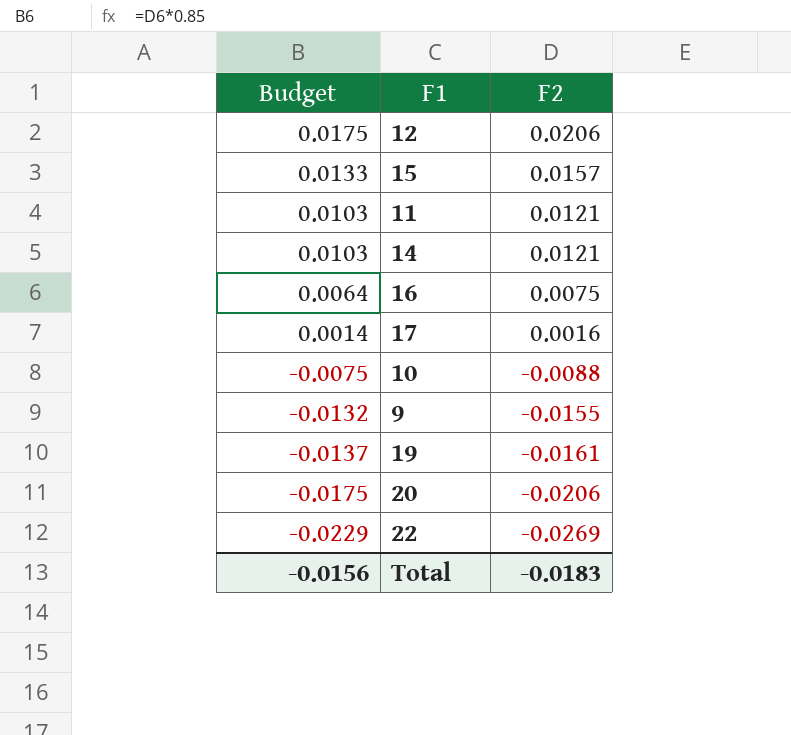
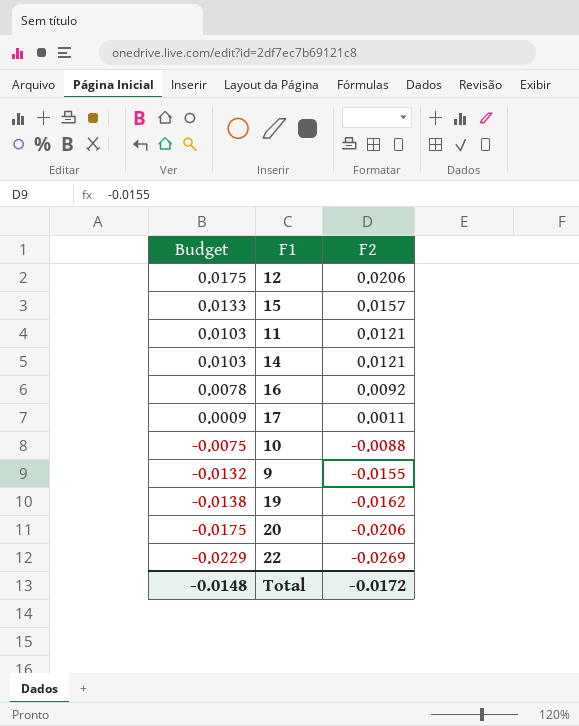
16 | Budget: 0.0064 -> 0.0078
16 | F2: 0.0075 -> 0.0092
17 | Budget: 0.0014 -> 0.0009
17 | F2: 0.0016 -> 0.0011
19 | Budget: -0.0137 -> -0.0138
19 | F2: -0.0161 -> -0.0162
Total | Budget: -0.0156 -> -0.0148
Total | F2: -0.0183 -> -0.0172

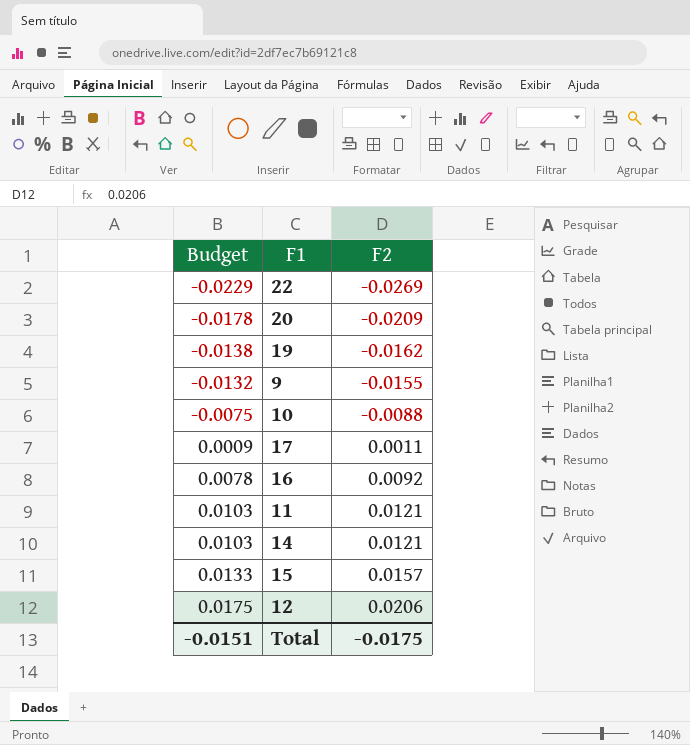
row order: Budget descending -> Budget ascending
20 | Budget: -0.0175 -> -0.0178
20 | F2: -0.0206 -> -0.0209
Total | Budget: -0.0148 -> -0.0151
Total | F2: -0.0172 -> -0.0175

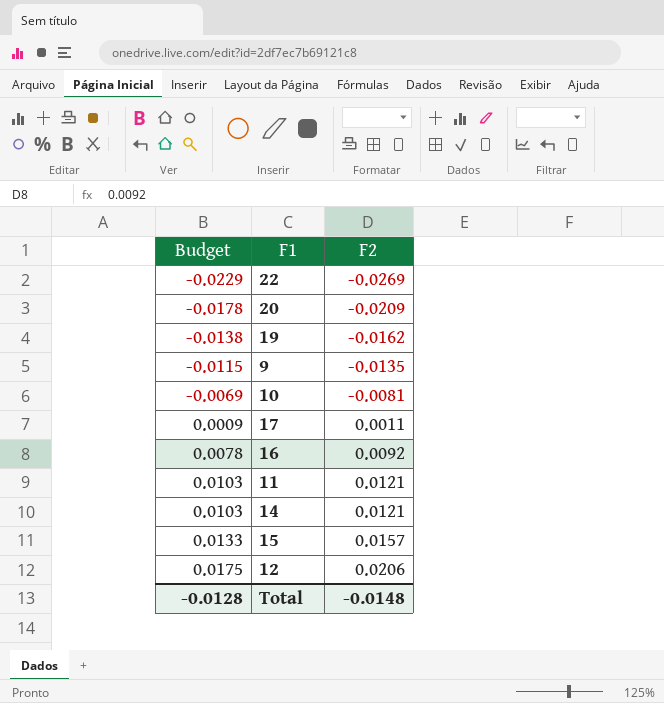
9 | Budget: -0.0132 -> -0.0115
9 | F2: -0.0155 -> -0.0135
10 | Budget: -0.0075 -> -0.0069
10 | F2: -0.0088 -> -0.0081
Total | Budget: -0.0151 -> -0.0128
Total | F2: -0.0175 -> -0.0148

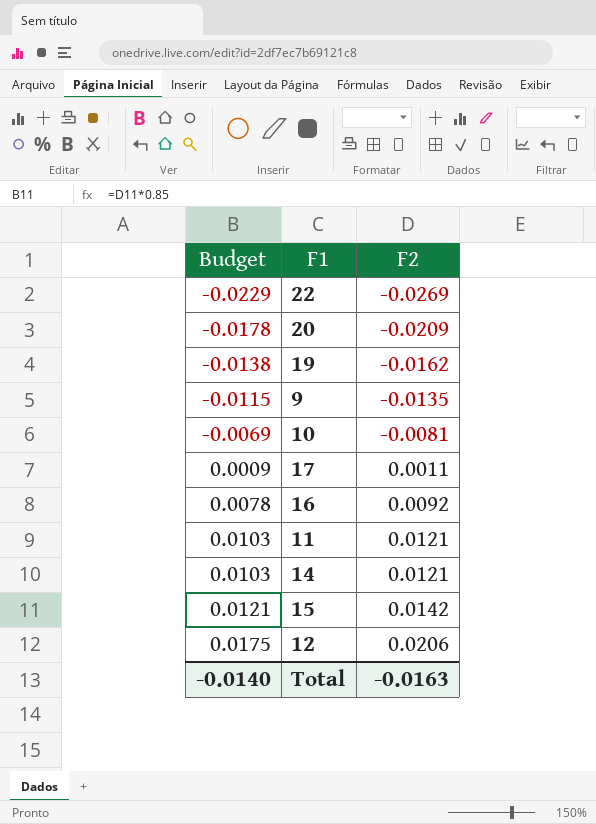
15 | Budget: 0.0133 -> 0.0121
15 | F2: 0.0157 -> 0.0142
Total | Budget: -0.0128 -> -0.0140
Total | F2: -0.0148 -> -0.0163

